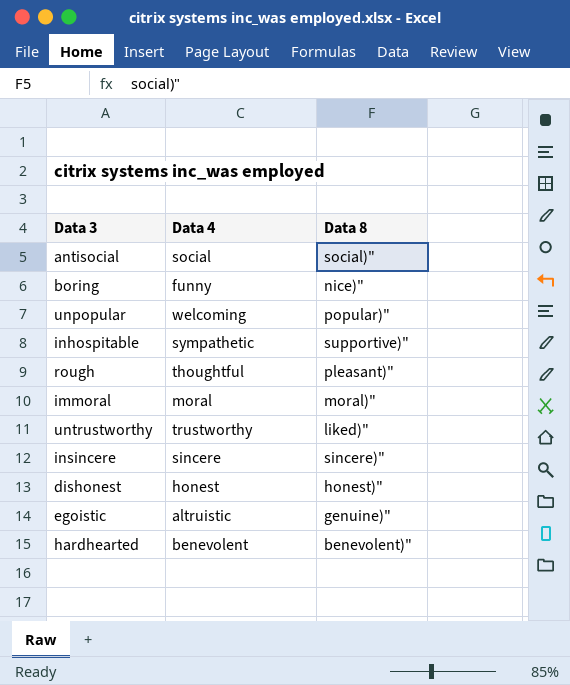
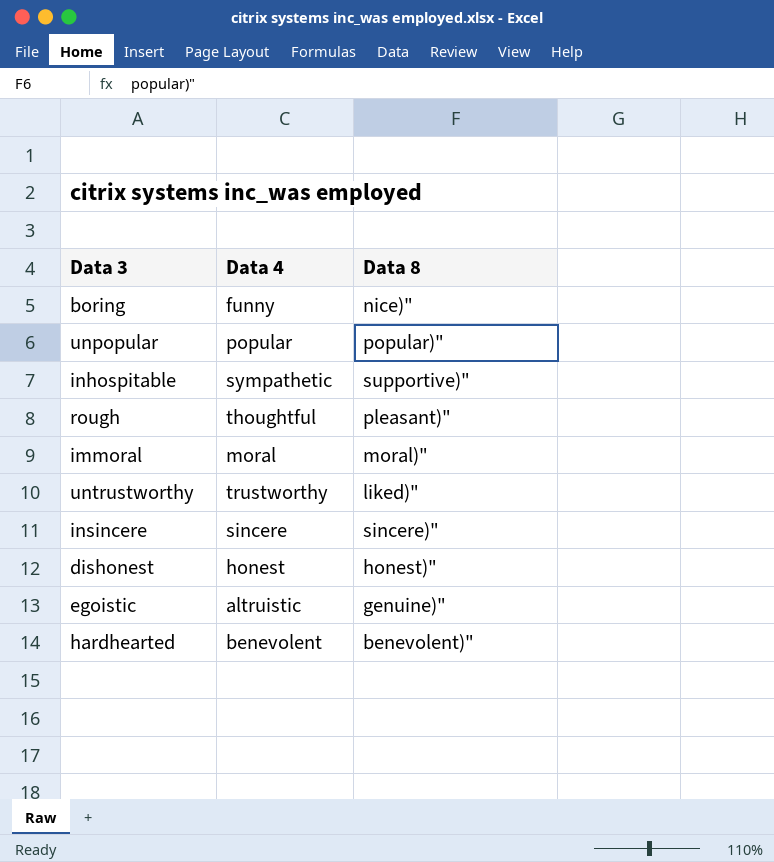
row antisocial: social | social)" -> none
unpopular | Data 4: welcoming -> popular

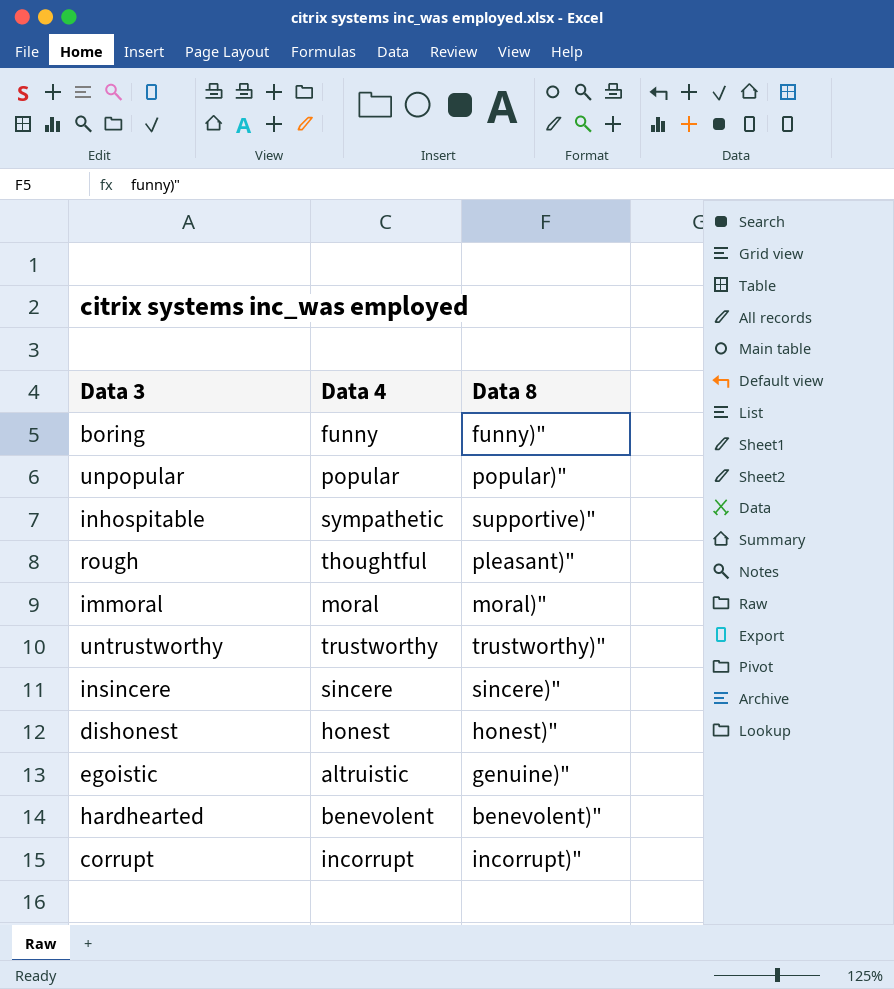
boring | Data 8: nice)" -> funny)"
untrustworthy | Data 8: liked)" -> trustworthy)"
row corrupt: none -> incorrupt | incorrupt)"

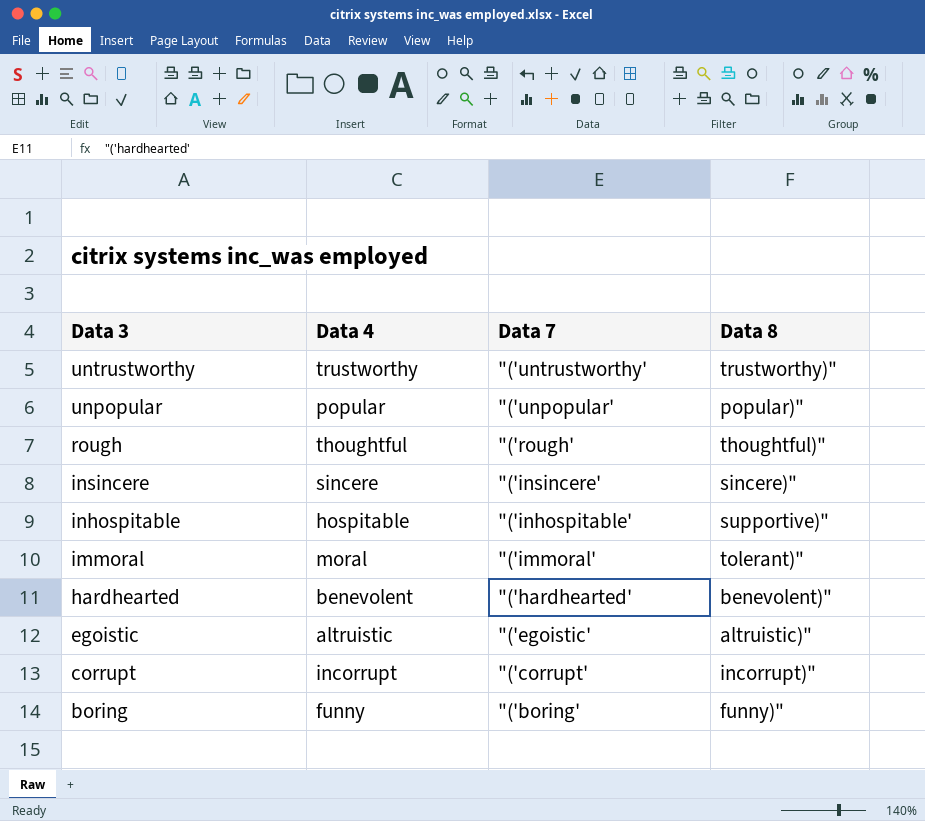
row order: none -> Data 3 descending
column Data 7 | position: none -> 3
row dishonest: honest | honest)" -> none
rough | Data 8: pleasant)" -> thoughtful)"
inhospitable | Data 4: sympathetic -> hospitable
immoral | Data 8: moral)" -> tolerant)"
egoistic | Data 8: genuine)" -> altruistic)"

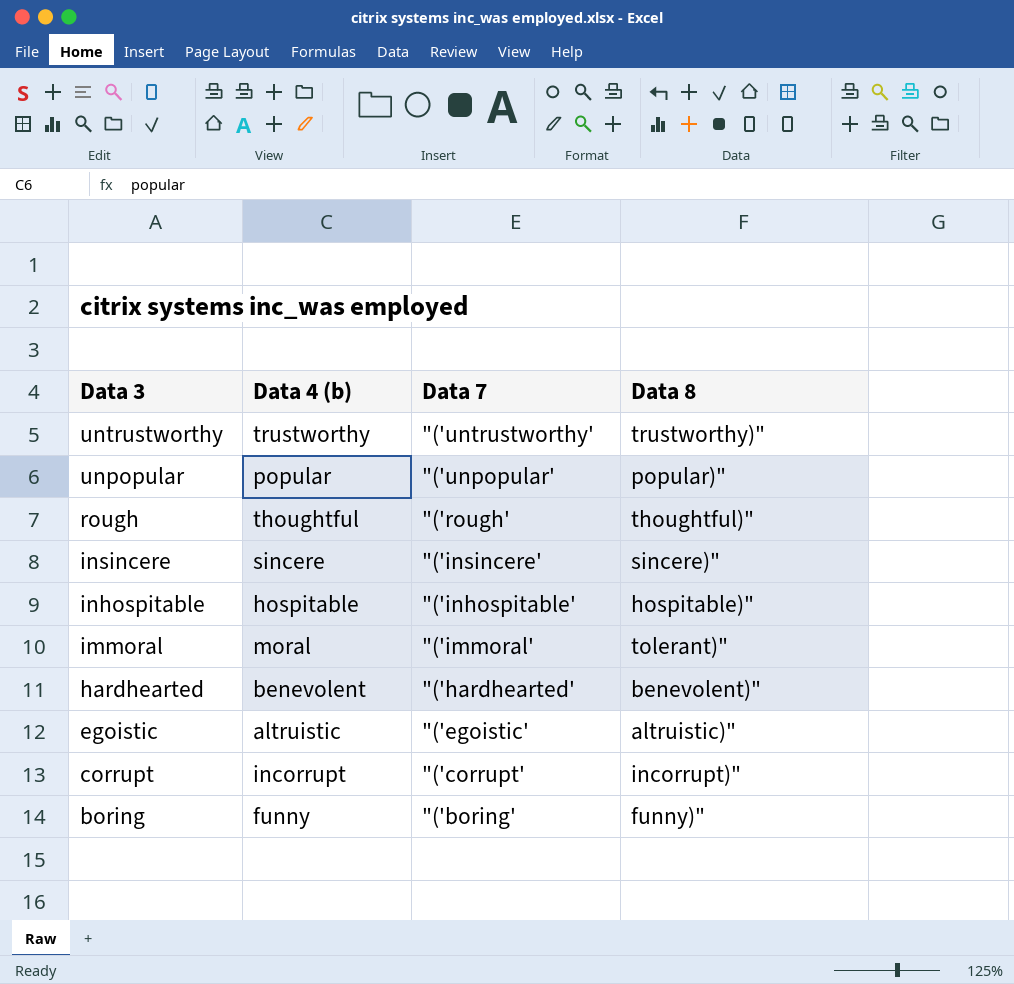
column name: Data 4 -> Data 4 (b)
inhospitable | Data 8: supportive)" -> hospitable)"

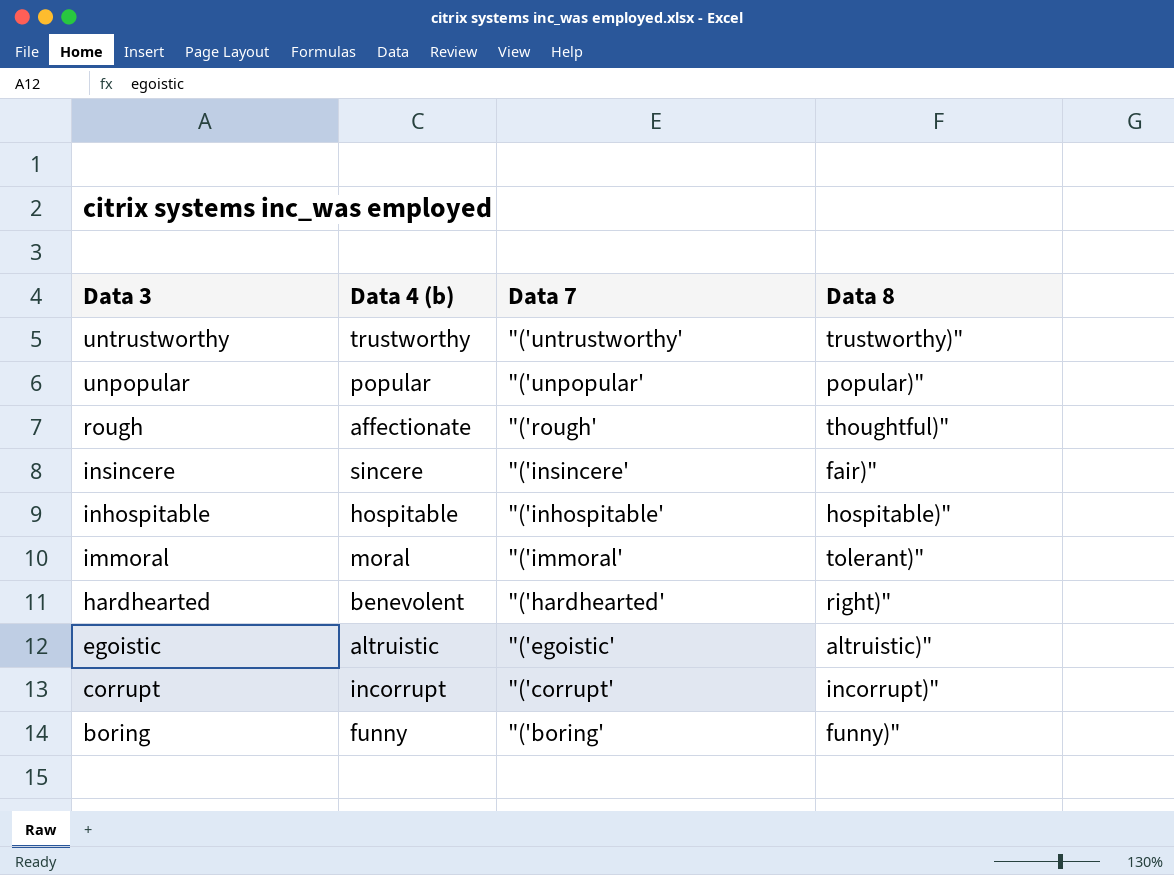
rough | Data 4 (b): thoughtful -> affectionate
insincere | Data 8: sincere)" -> fair)"
hardhearted | Data 8: benevolent)" -> right)"

